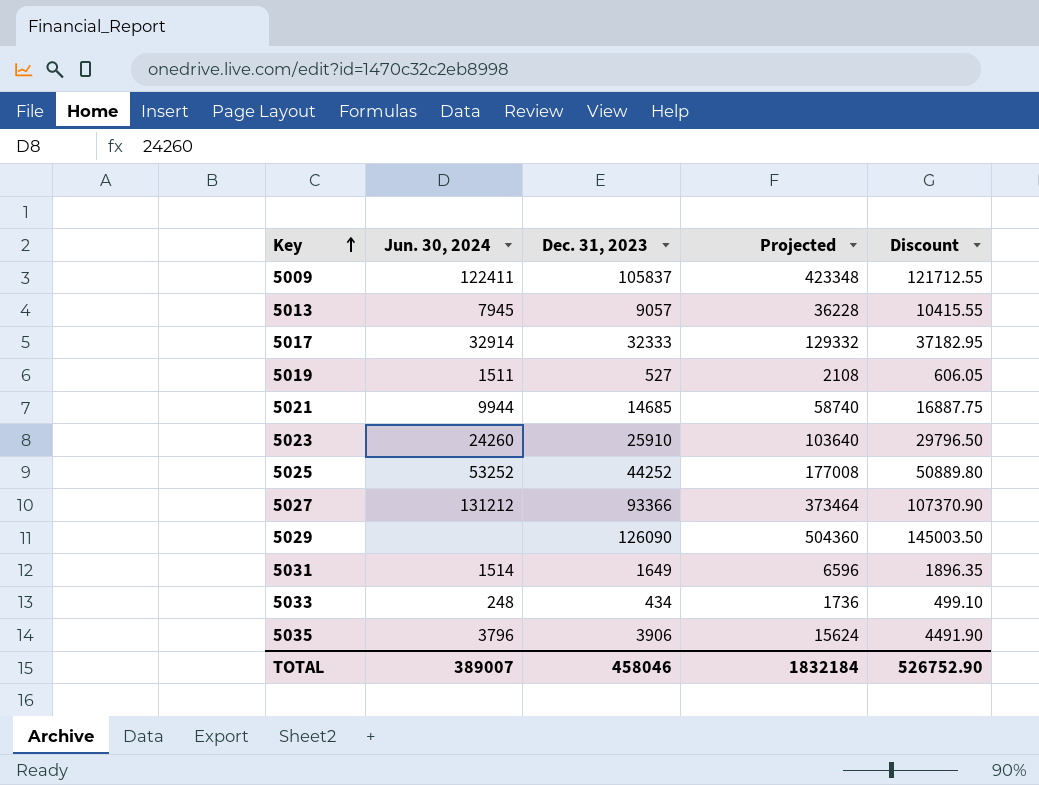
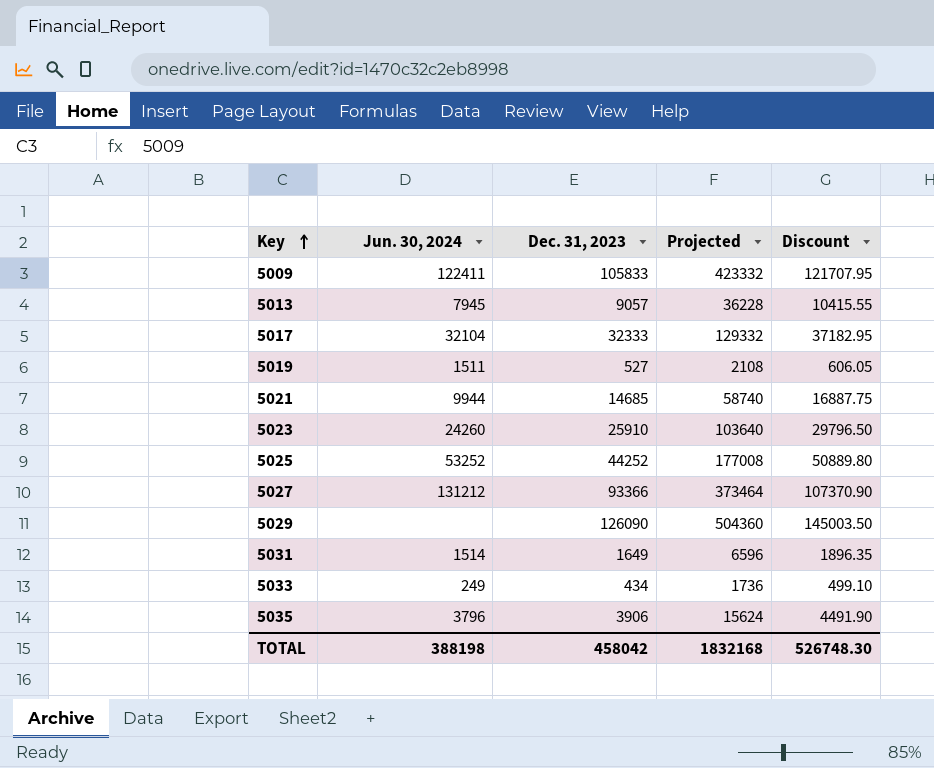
5009 | Dec. 31, 2023: 105837 -> 105833
5009 | Projected: 423348 -> 423332
5009 | Discount: 121712.55 -> 121707.95
5017 | Jun. 30, 2024: 32914 -> 32104
5033 | Jun. 30, 2024: 248 -> 249
TOTAL | Jun. 30, 2024: 389007 -> 388198
TOTAL | Dec. 31, 2023: 458046 -> 458042
TOTAL | Projected: 1832184 -> 1832168
TOTAL | Discount: 526752.90 -> 526748.30

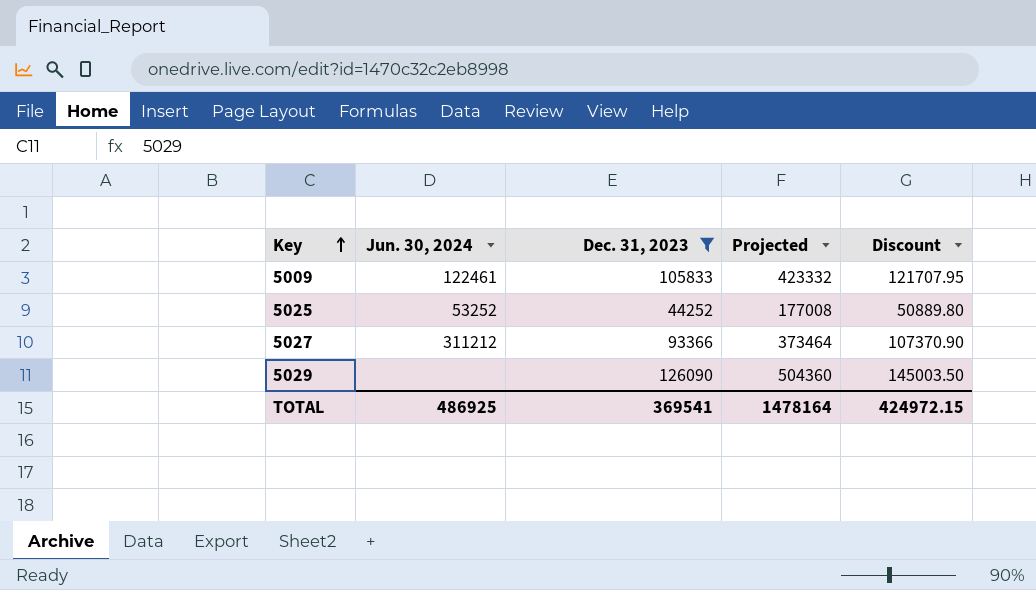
filter: none -> Dec. 31, 2023 >= 44252
5009 | Jun. 30, 2024: 122411 -> 122461
5027 | Jun. 30, 2024: 131212 -> 311212
TOTAL | Jun. 30, 2024: 388198 -> 486925
TOTAL | Dec. 31, 2023: 458042 -> 369541
TOTAL | Projected: 1832168 -> 1478164
TOTAL | Discount: 526748.30 -> 424972.15

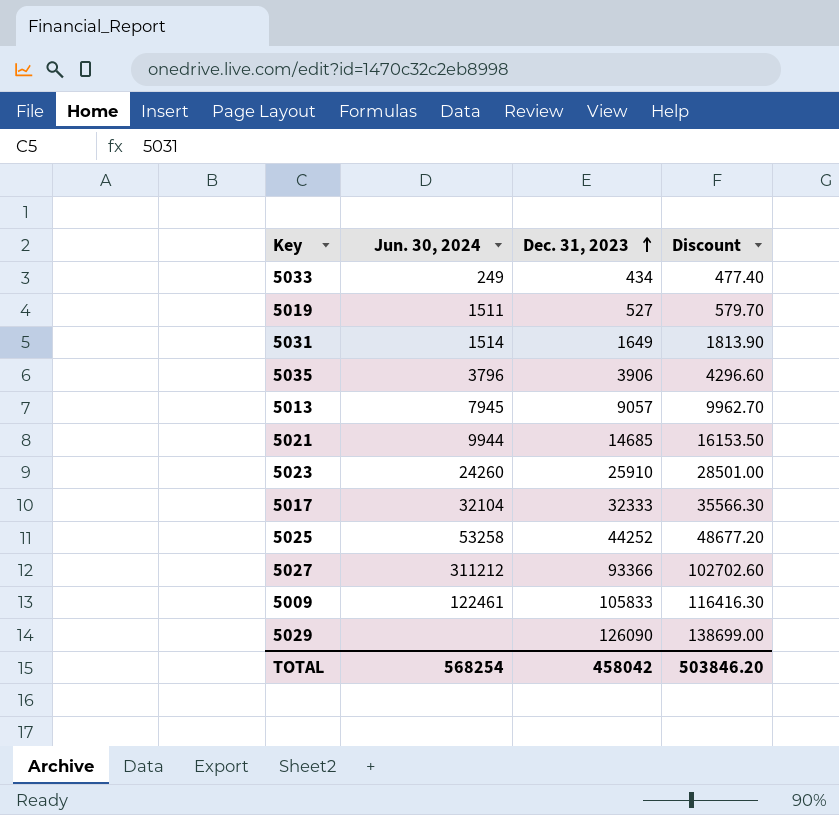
filter: Dec. 31, 2023 >= 44252 -> none
row order: Key ascending -> Dec. 31, 2023 ascending
column Projected | formula: [Dec. 31, 2023] * 4 -> none
column Discount | formula: [Dec. 31, 2023] * 1.15 -> [Dec. 31, 2023] * 1.1
5025 | Jun. 30, 2024: 53252 -> 53258
TOTAL | Jun. 30, 2024: 486925 -> 568254
TOTAL | Dec. 31, 2023: 369541 -> 458042
TOTAL | Discount: 424972.15 -> 503846.20

